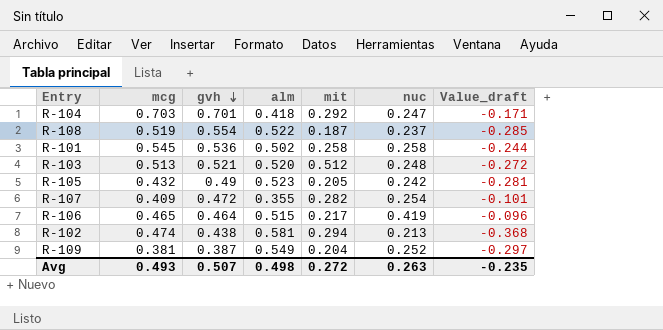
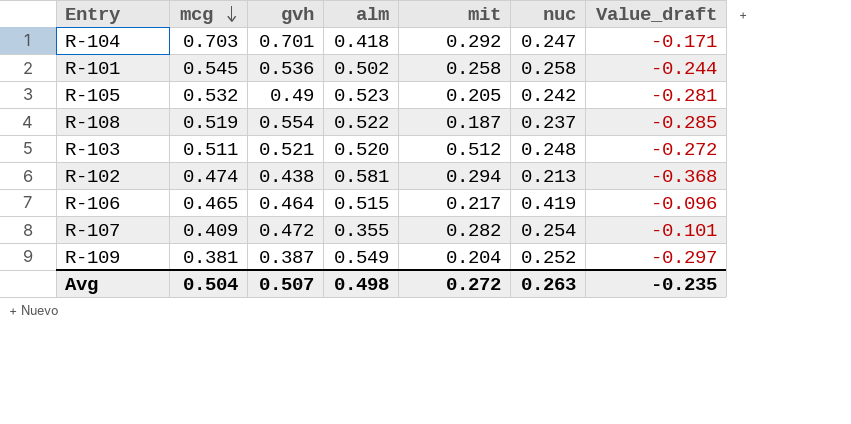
row order: gvh descending -> mcg descending
R-105 | mcg: 0.432 -> 0.532
R-103 | mcg: 0.513 -> 0.511
Avg | mcg: 0.493 -> 0.504

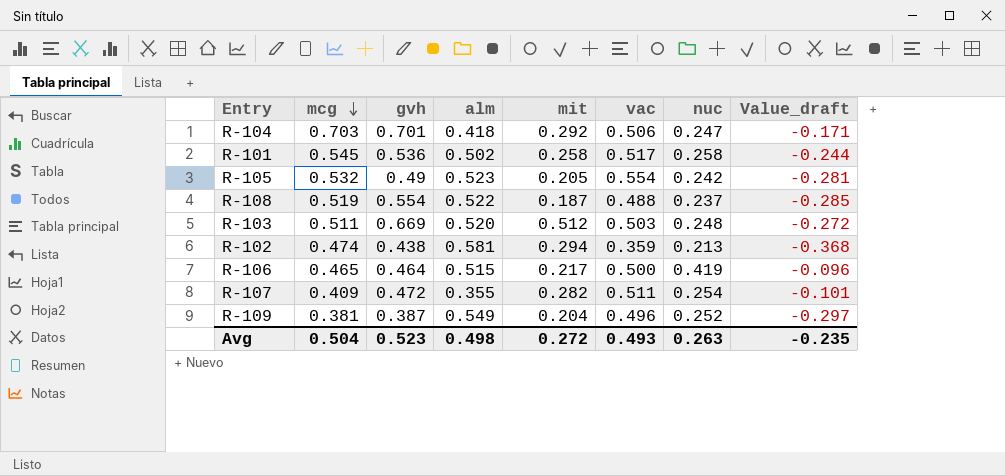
column vac | position: none -> 6
R-103 | gvh: 0.521 -> 0.669
Avg | gvh: 0.507 -> 0.523

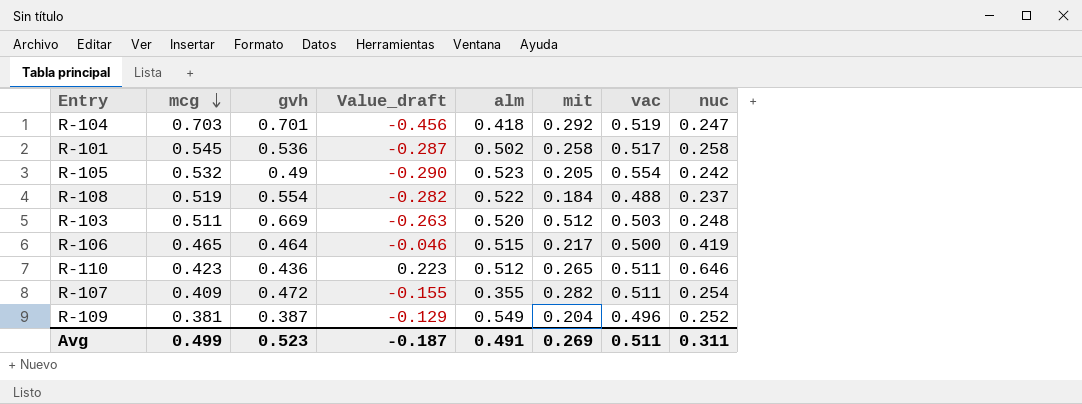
column Value_draft | formula: [nuc] - [alm] -> [nuc] - [mcg]
column Value_draft | position: 8 -> 4
row R-102: 0.474 | 0.438 | 0.581 | 0.294 | 0.359 | 0.213 | -0.368 -> none
R-104 | vac: 0.506 -> 0.519
R-108 | mit: 0.187 -> 0.184
row R-110: none -> 0.423 | 0.436 | 0.223 | 0.512 | 0.265 | 0.511 | 0.646
Avg | mcg: 0.504 -> 0.499
Avg | Value_draft: -0.235 -> -0.187
Avg | alm: 0.498 -> 0.491
Avg | mit: 0.272 -> 0.269
Avg | vac: 0.493 -> 0.511
Avg | nuc: 0.263 -> 0.311

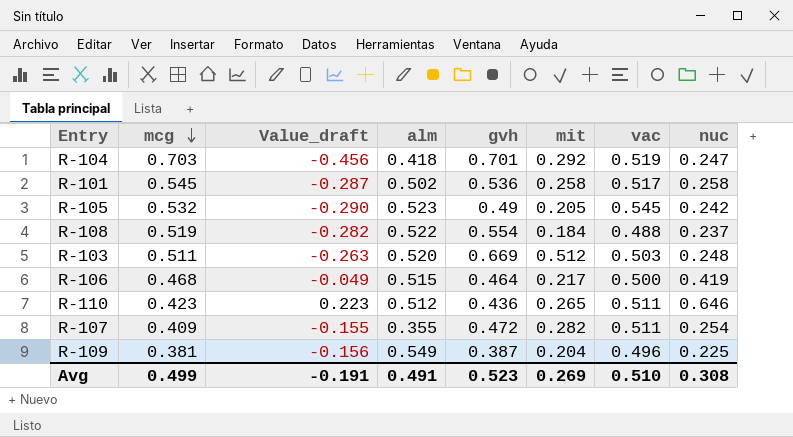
column gvh | position: 3 -> 5
R-105 | vac: 0.554 -> 0.545
R-106 | mcg: 0.465 -> 0.468
R-106 | Value_draft: -0.046 -> -0.049
R-109 | Value_draft: -0.129 -> -0.156
R-109 | nuc: 0.252 -> 0.225
Avg | Value_draft: -0.187 -> -0.191
Avg | vac: 0.511 -> 0.510
Avg | nuc: 0.311 -> 0.308

